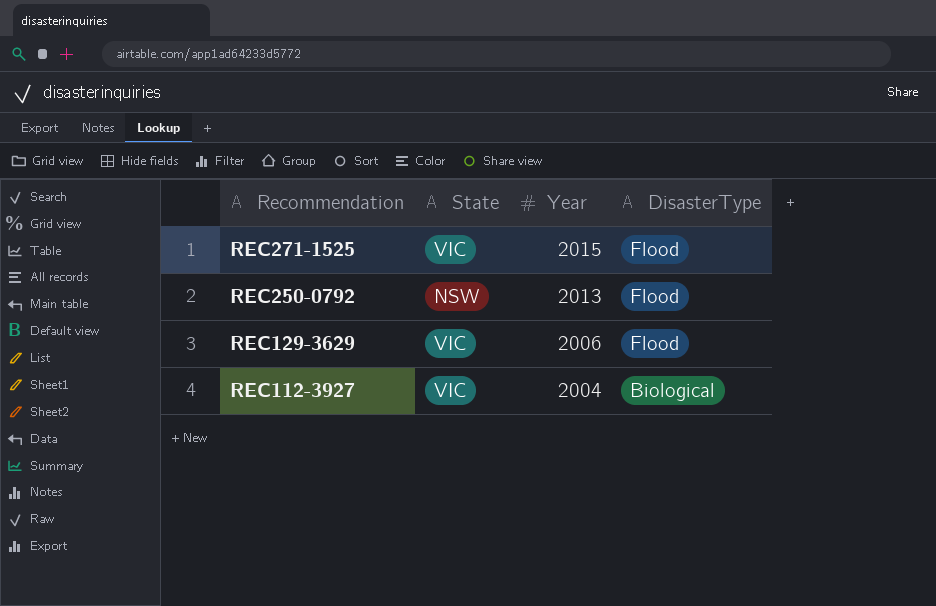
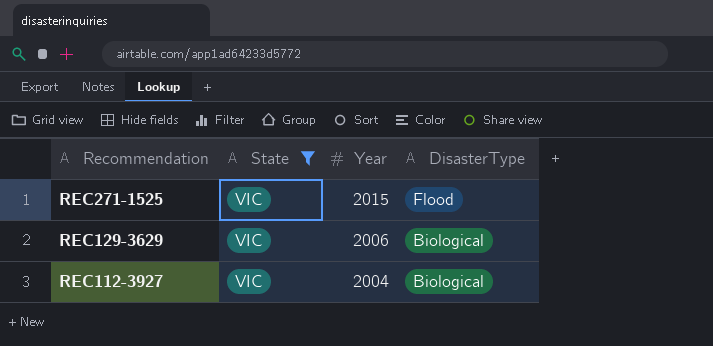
filter: none -> State = VIC
REC129-3629 | DisasterType: Flood -> Biological

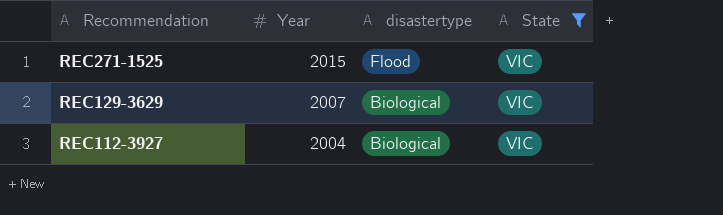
column name: DisasterType -> disastertype
column State | position: 2 -> 4
REC129-3629 | Year: 2006 -> 2007

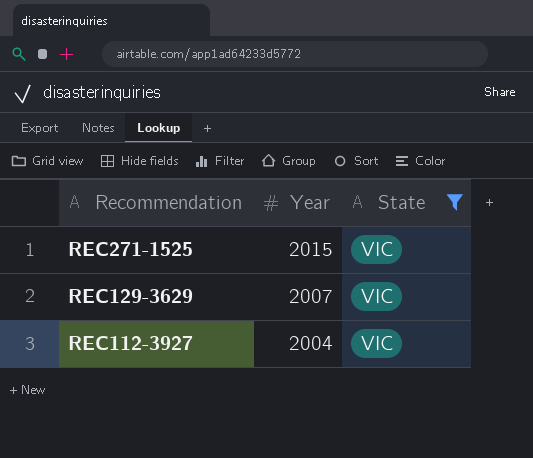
column disastertype | position: 3 -> none

